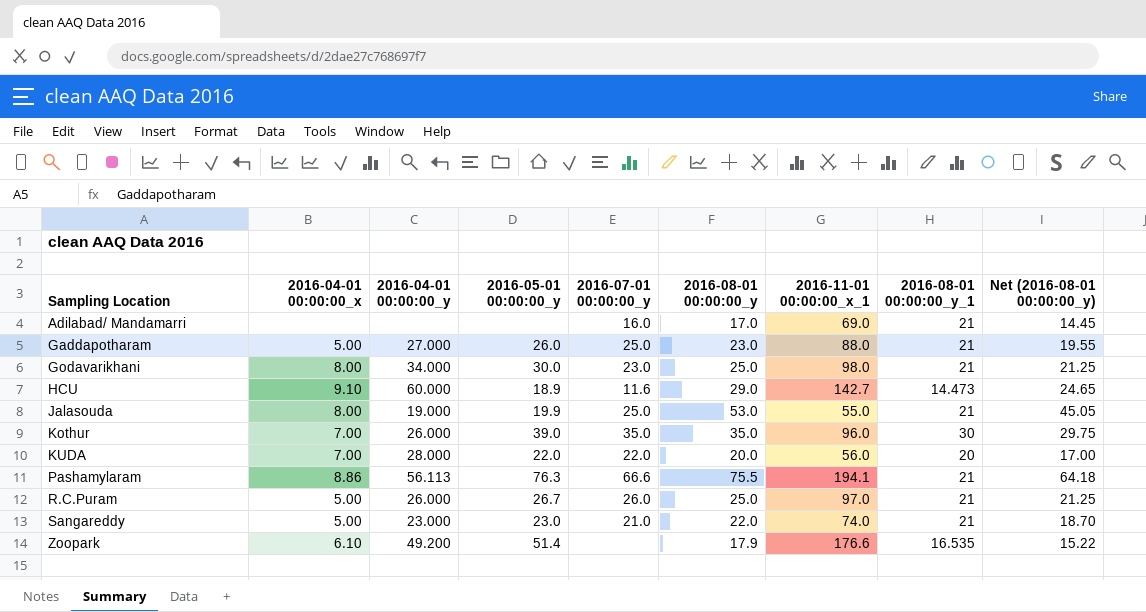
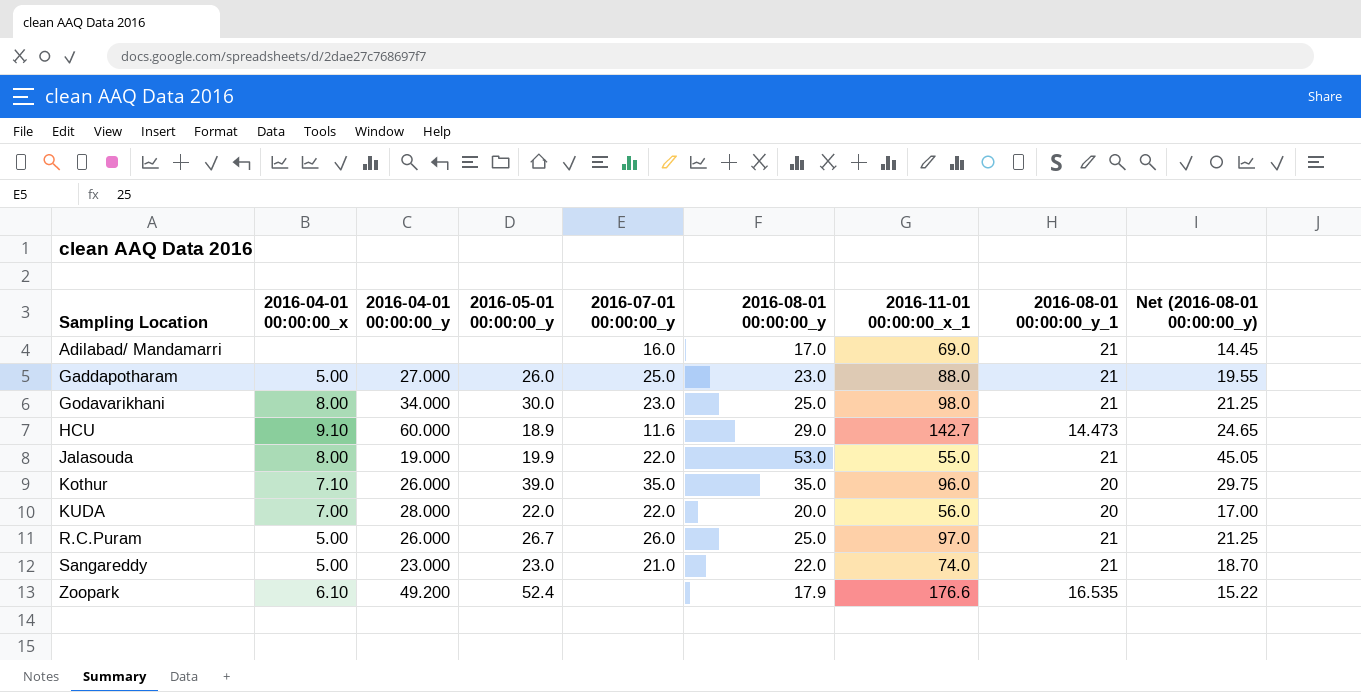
row Pashamylaram: 8.86 | 56.113 | 76.3 | 66.6 | 75.5 | 194.1 | 21 | 64.18 -> none
Jalasouda | 2016-07-01 00:00:00_y: 25.0 -> 22.0
Kothur | 2016-04-01 00:00:00_x: 7.00 -> 7.10
Kothur | 2016-08-01 00:00:00_y_1: 30 -> 20
Zoopark | 2016-05-01 00:00:00_y: 51.4 -> 52.4

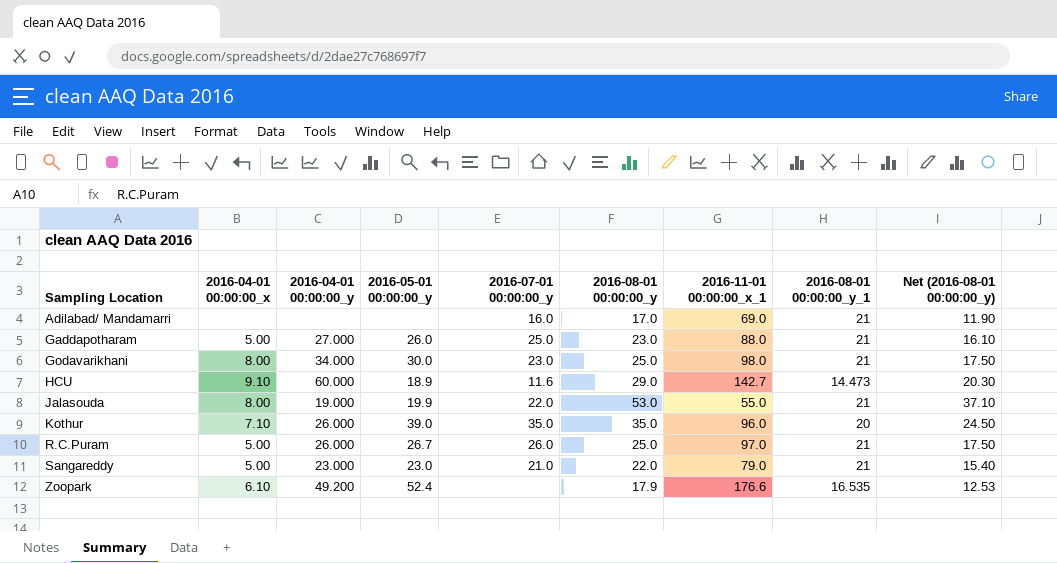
column Net (2016-08-01 00:00:00_y) | formula: [2016-08-01 00:00:00_y] * 0.85 -> [2016-08-01 00:00:00_y] * 0.7
row KUDA: 7.00 | 28.000 | 22.0 | 22.0 | 20.0 | 56.0 | 20 | 17.00 -> none
Sangareddy | 2016-11-01 00:00:00_x_1: 74.0 -> 79.0

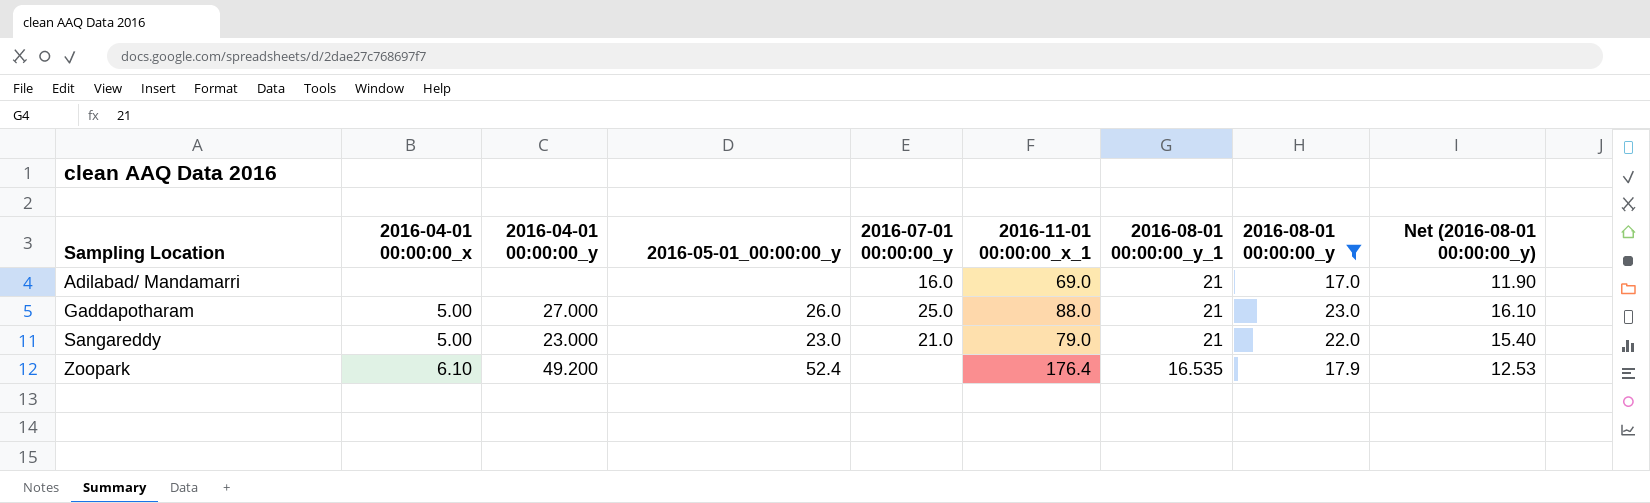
filter: none -> 2016-08-01 00:00:00_y <= 23.0
column name: 2016-05-01 00:00:00_y -> 2016-05-01_00:00:00_y
column 2016-08-01 00:00:00_y | position: 6 -> 8
Zoopark | 2016-11-01 00:00:00_x_1: 176.6 -> 176.4

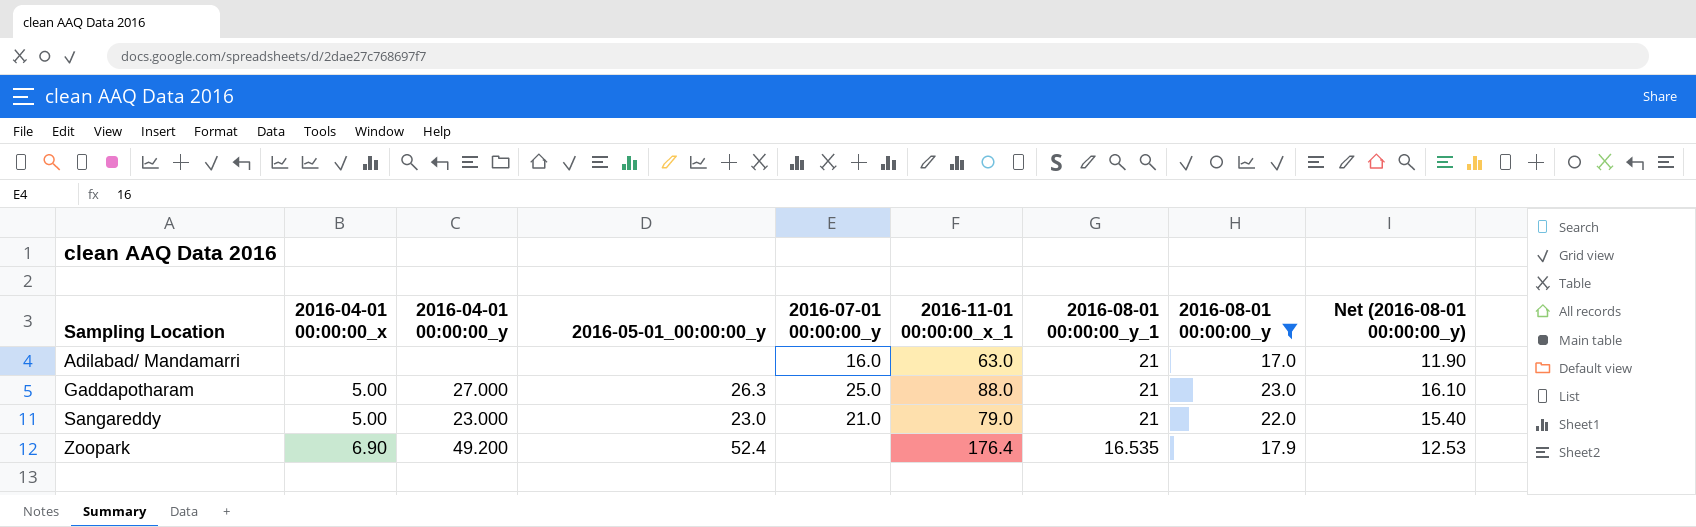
Adilabad/ Mandamarri | 2016-11-01 00:00:00_x_1: 69.0 -> 63.0
Gaddapotharam | 2016-05-01_00:00:00_y: 26.0 -> 26.3
Zoopark | 2016-04-01 00:00:00_x: 6.10 -> 6.90

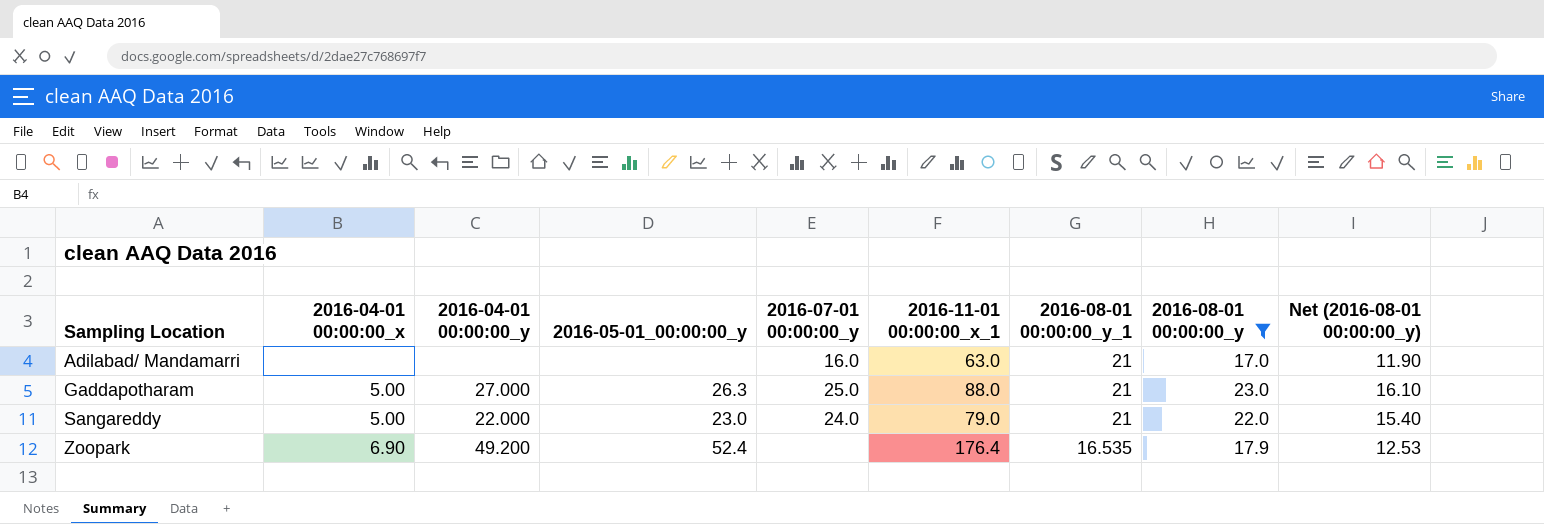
Sangareddy | 2016-04-01 00:00:00_y: 23.000 -> 22.000
Sangareddy | 2016-07-01 00:00:00_y: 21.0 -> 24.0

